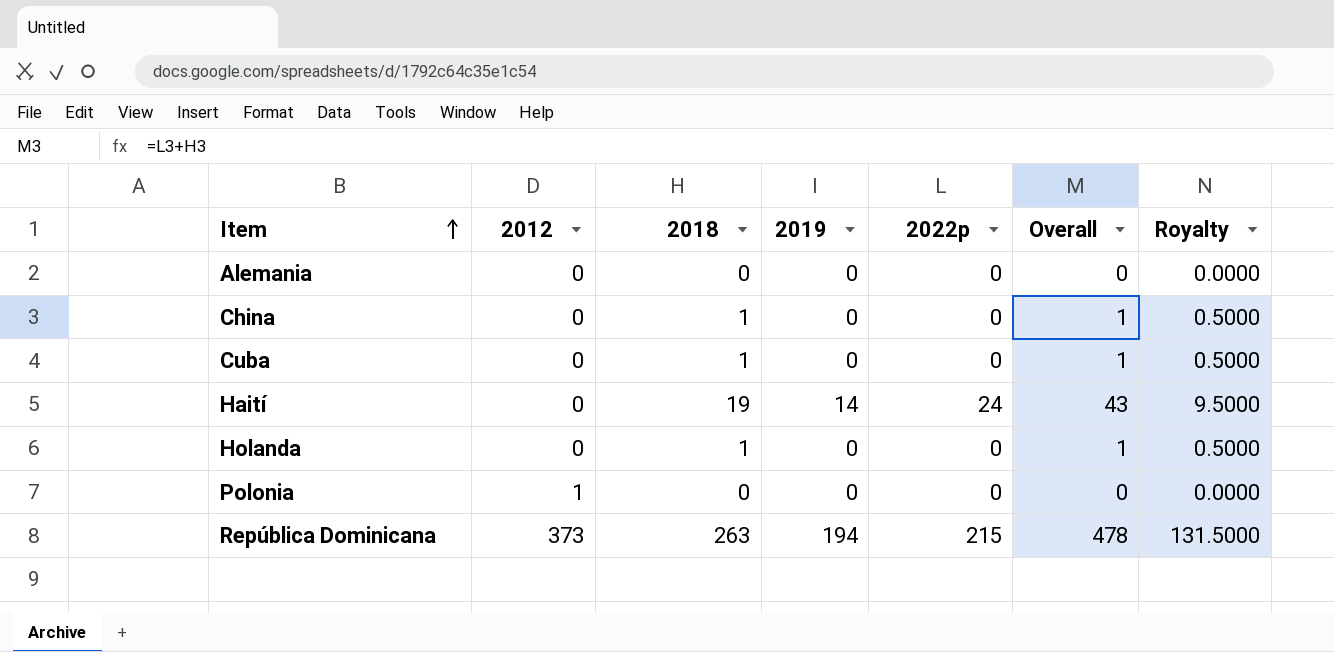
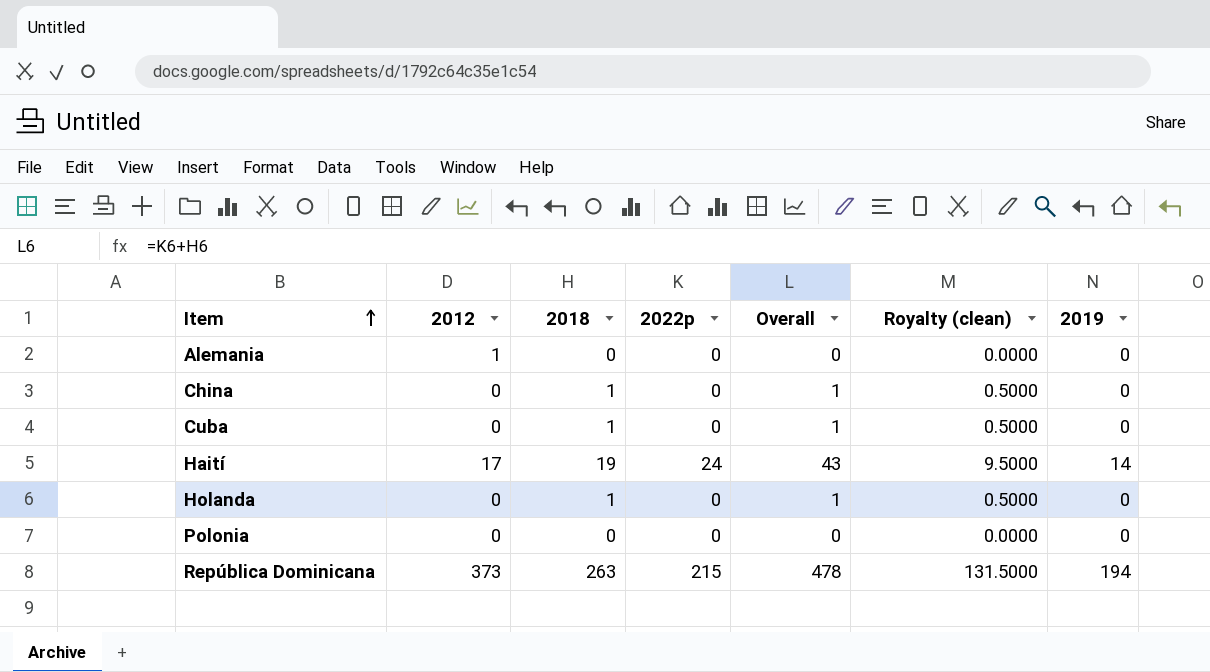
column name: Royalty -> Royalty (clean)
column 2019 | position: 4 -> 7
Alemania | 2012: 0 -> 1
Haití | 2012: 0 -> 17
Polonia | 2012: 1 -> 0

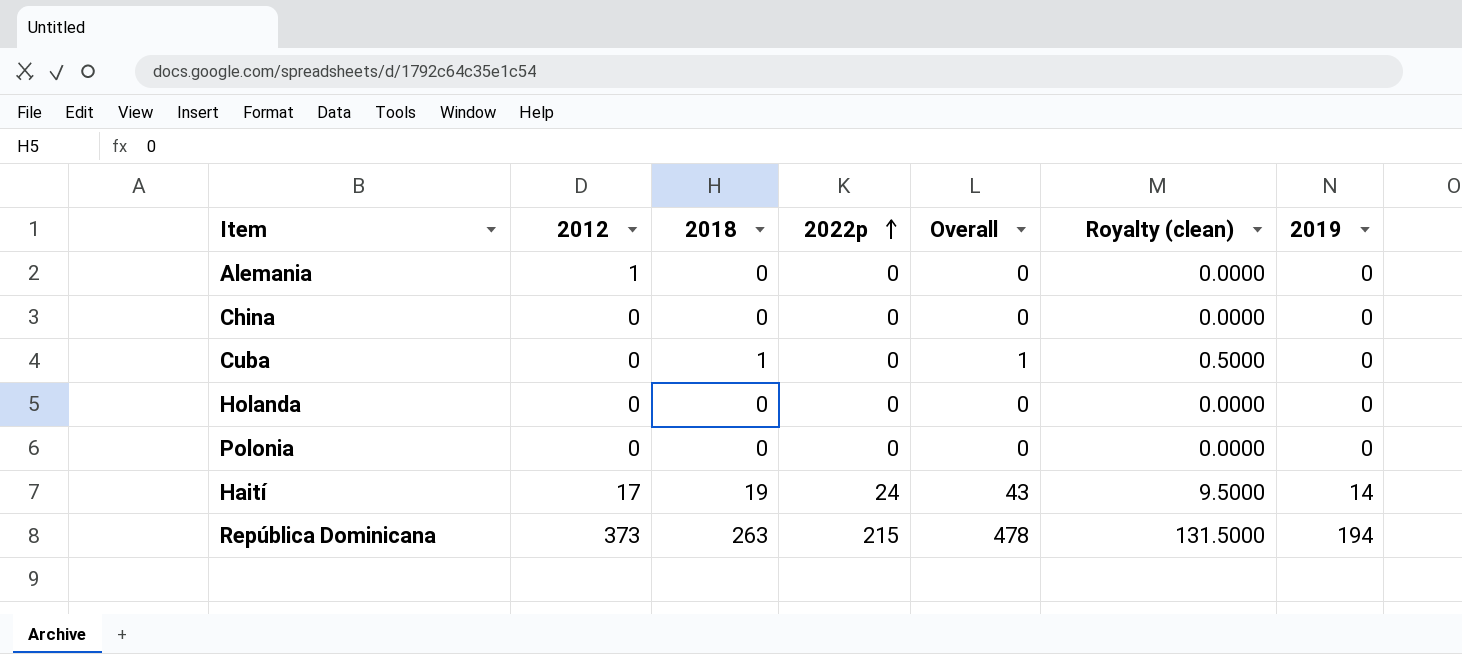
row order: Item ascending -> 2022p ascending
China | 2018: 1 -> 0
China | Overall: 1 -> 0
China | Royalty (clean): 0.5000 -> 0.0000
Holanda | 2018: 1 -> 0
Holanda | Overall: 1 -> 0
Holanda | Royalty (clean): 0.5000 -> 0.0000

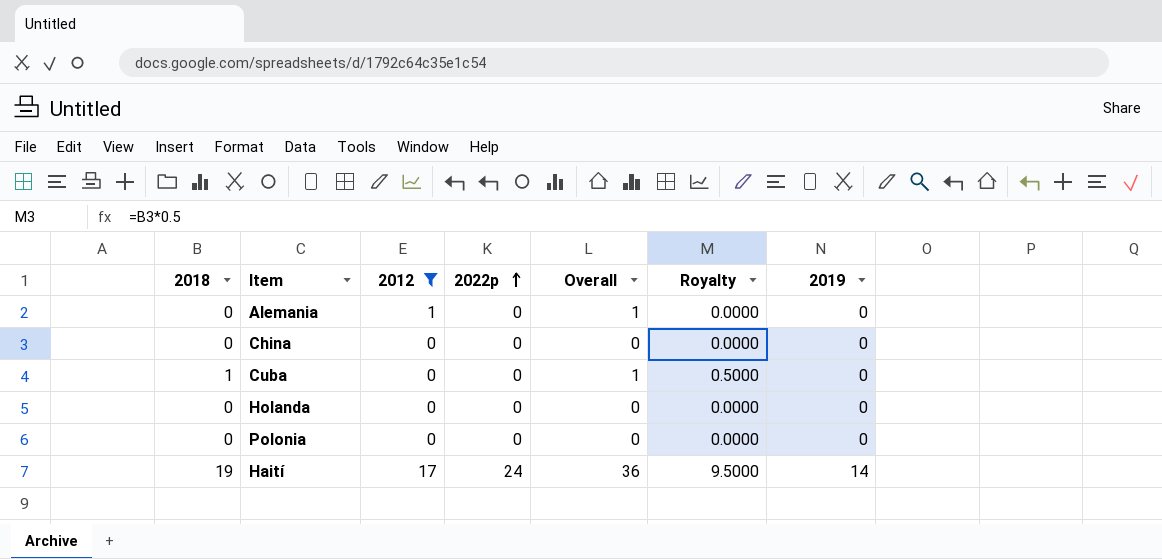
filter: none -> 2012 != 373
column 2018 | position: 3 -> 1
column Overall | formula: [2018] + [2022p] -> [2018] + [2012]
column name: Royalty (clean) -> Royalty

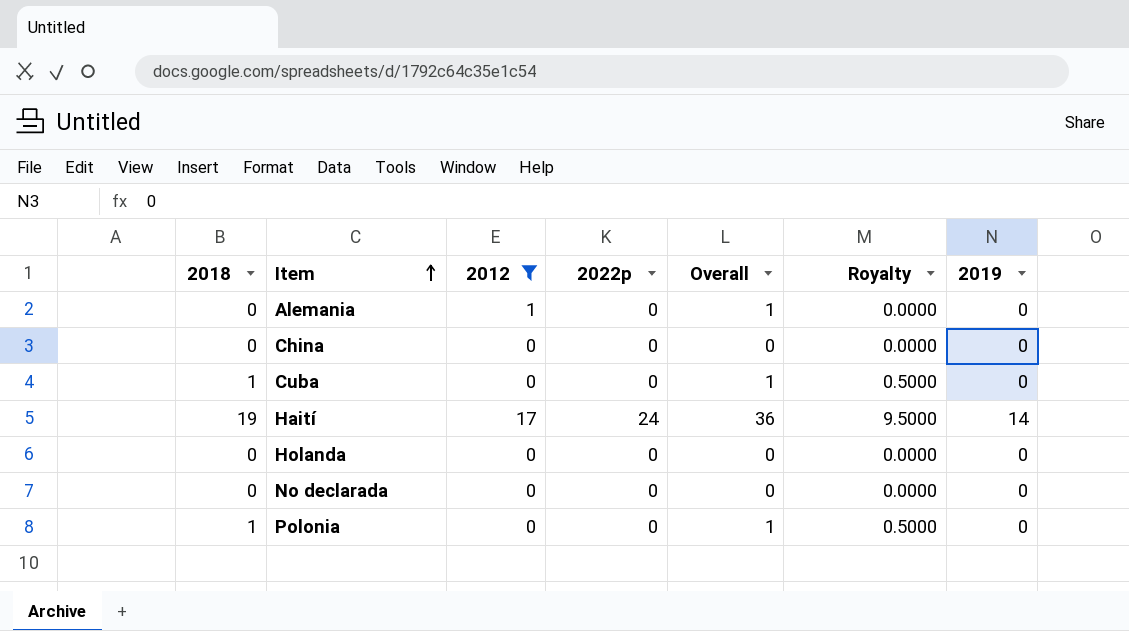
row order: 2022p ascending -> Item ascending
row No declarada: none -> 0 | 0 | 0 | 0 | 0.0000 | 0
Polonia | 2018: 0 -> 1
Polonia | Overall: 0 -> 1
Polonia | Royalty: 0.0000 -> 0.5000

